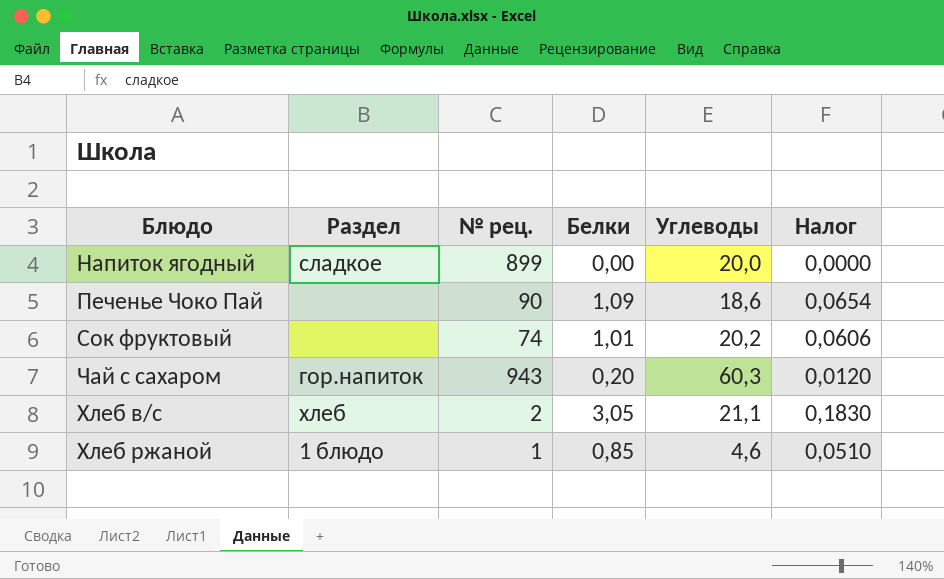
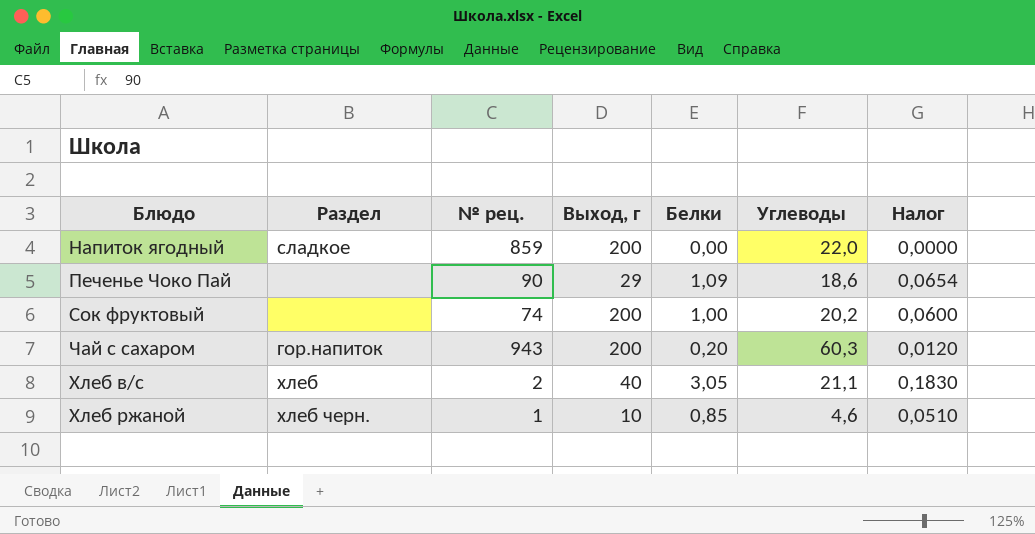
column Выход, г | position: none -> 4
Напиток ягодный | № рец.: 899 -> 859
Напиток ягодный | Углеводы: 20,0 -> 22,0
Сок фруктовый | Белки: 1,01 -> 1,00
Сок фруктовый | Налог: 0,0606 -> 0,0600
Хлеб ржаной | Раздел: 1 блюдо -> хлеб черн.

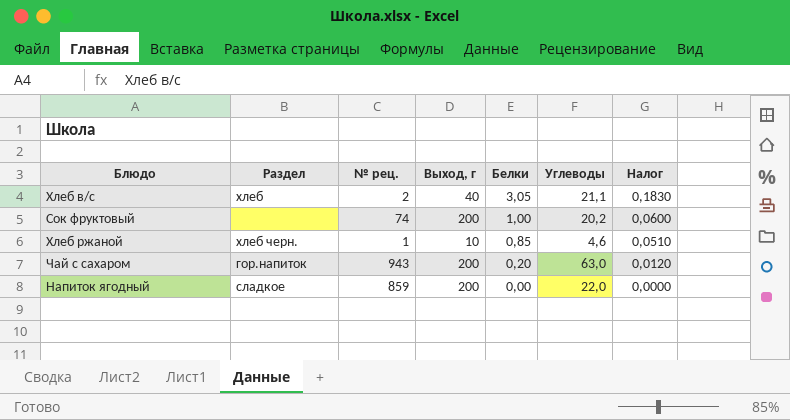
row order: none -> Белки descending
row Печенье Чоко Пай: none | 90 | 29 | 1,09 | 18,6 | 0,0654 -> none
Чай с сахаром | Углеводы: 60,3 -> 63,0

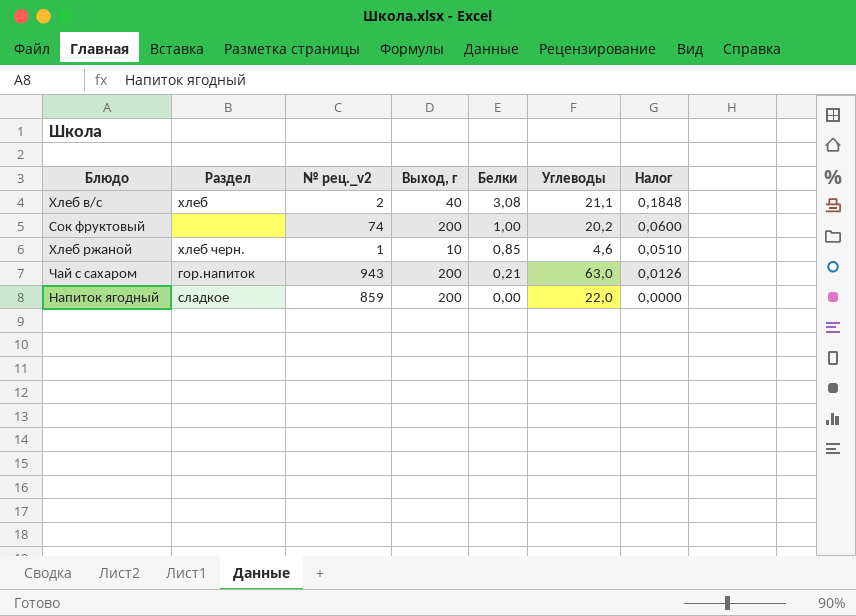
column name: № рец. -> № рец._v2
Хлеб в/с | Белки: 3,05 -> 3,08
Хлеб в/с | Налог: 0,1830 -> 0,1848
Чай с сахаром | Белки: 0,20 -> 0,21
Чай с сахаром | Налог: 0,0120 -> 0,0126

